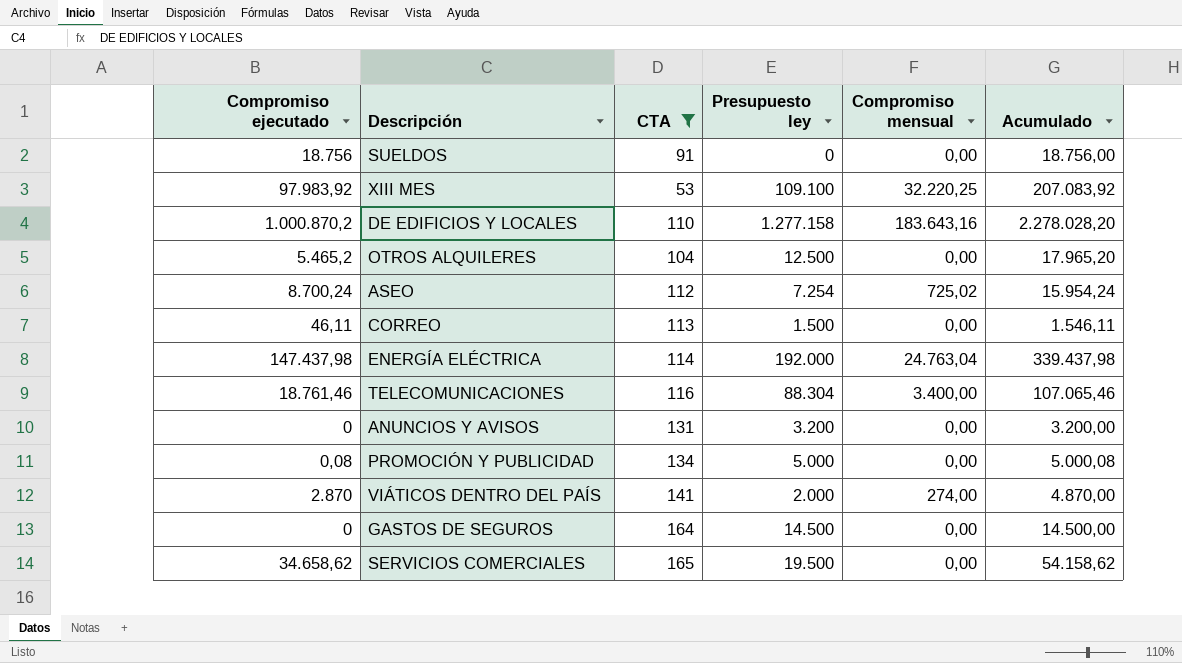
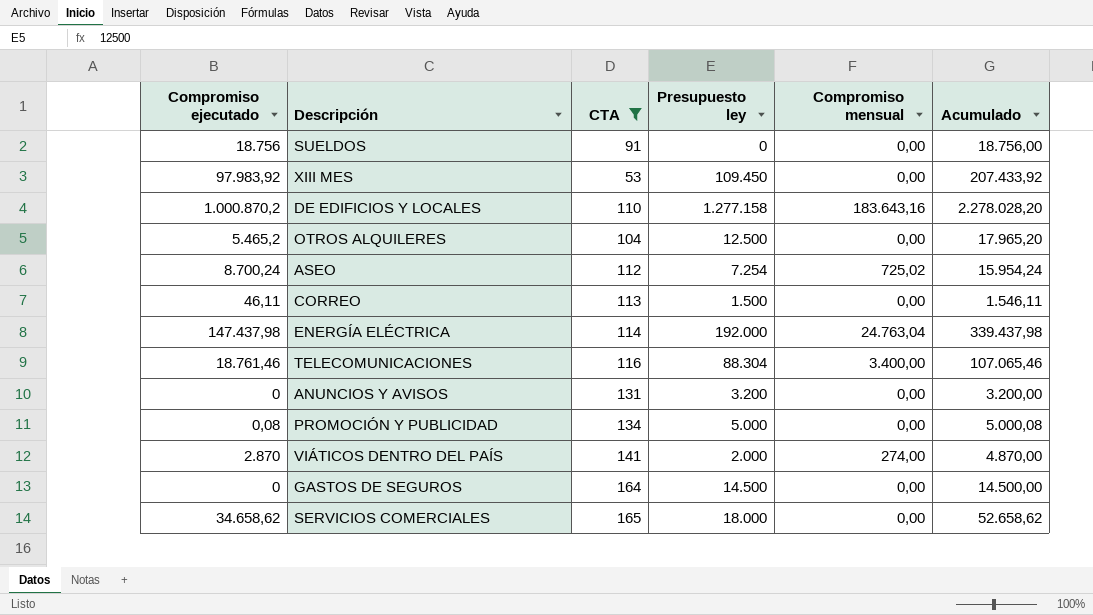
XIII MES | Presupuesto ley: 109.100 -> 109.450
XIII MES | Compromiso mensual: 32.220,25 -> 0,00
XIII MES | Acumulado: 207.083,92 -> 207.433,92
SERVICIOS COMERCIALES | Presupuesto ley: 19.500 -> 18.000
SERVICIOS COMERCIALES | Acumulado: 54.158,62 -> 52.658,62

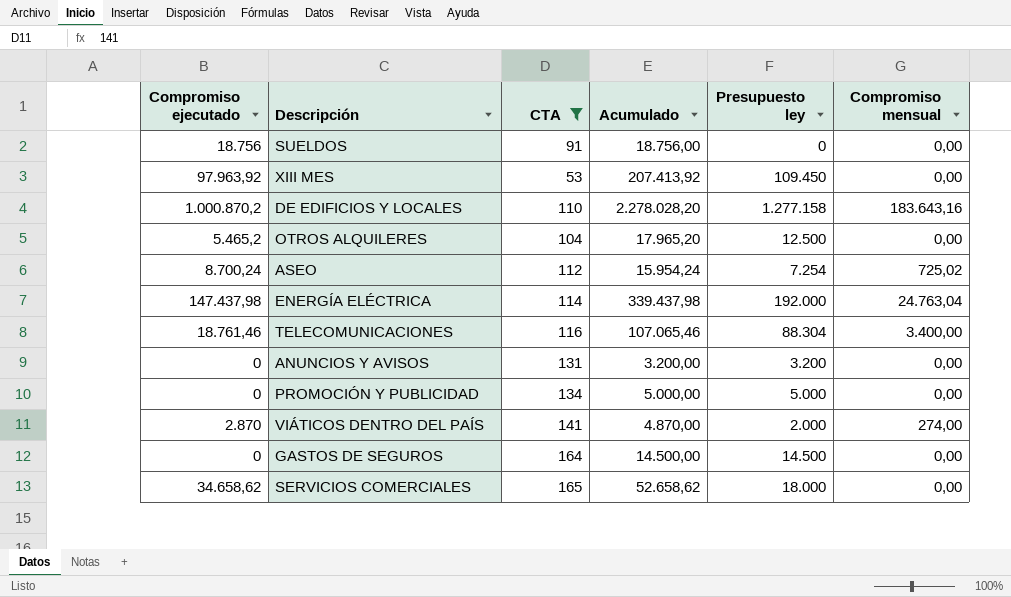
column Acumulado | position: 6 -> 4
row CORREO: 46,11 | 113 | 1.500 | 0,00 | 1.546,11 -> none
XIII MES | Compromiso ejecutado: 97.983,92 -> 97.963,92
XIII MES | Acumulado: 207.433,92 -> 207.413,92
PROMOCIÓN Y PUBLICIDAD | Compromiso ejecutado: 0,08 -> 0
PROMOCIÓN Y PUBLICIDAD | Acumulado: 5.000,08 -> 5.000,00

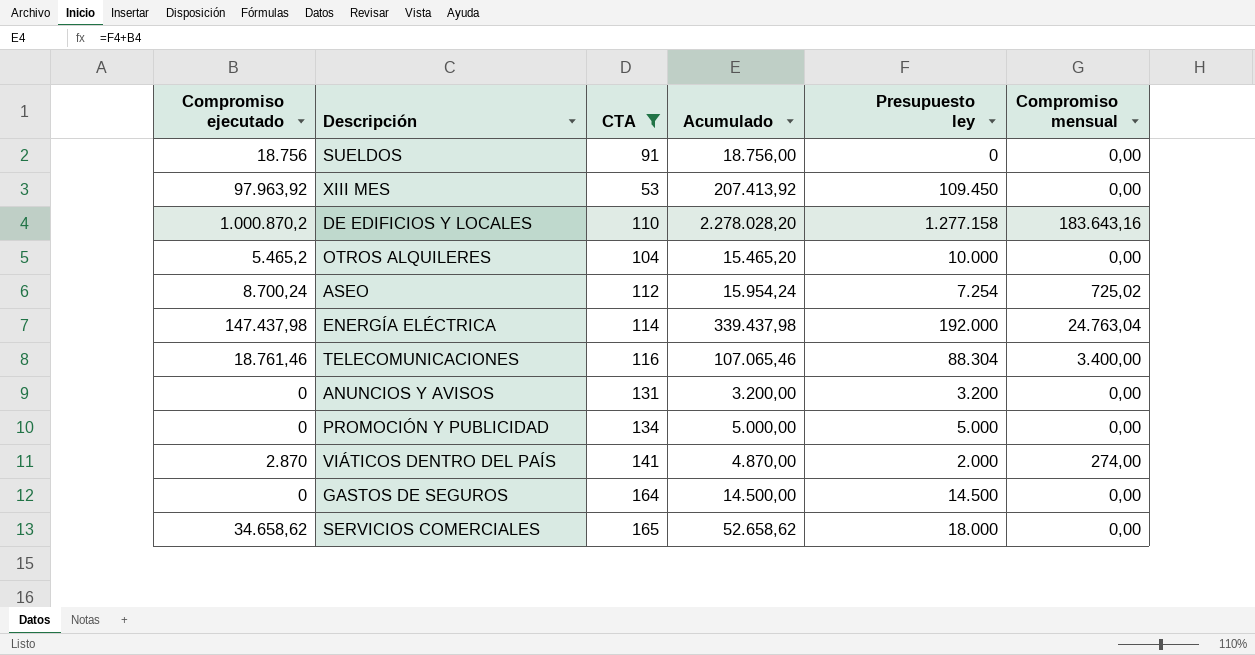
OTROS ALQUILERES | Acumulado: 17.965,20 -> 15.465,20
OTROS ALQUILERES | Presupuesto ley: 12.500 -> 10.000

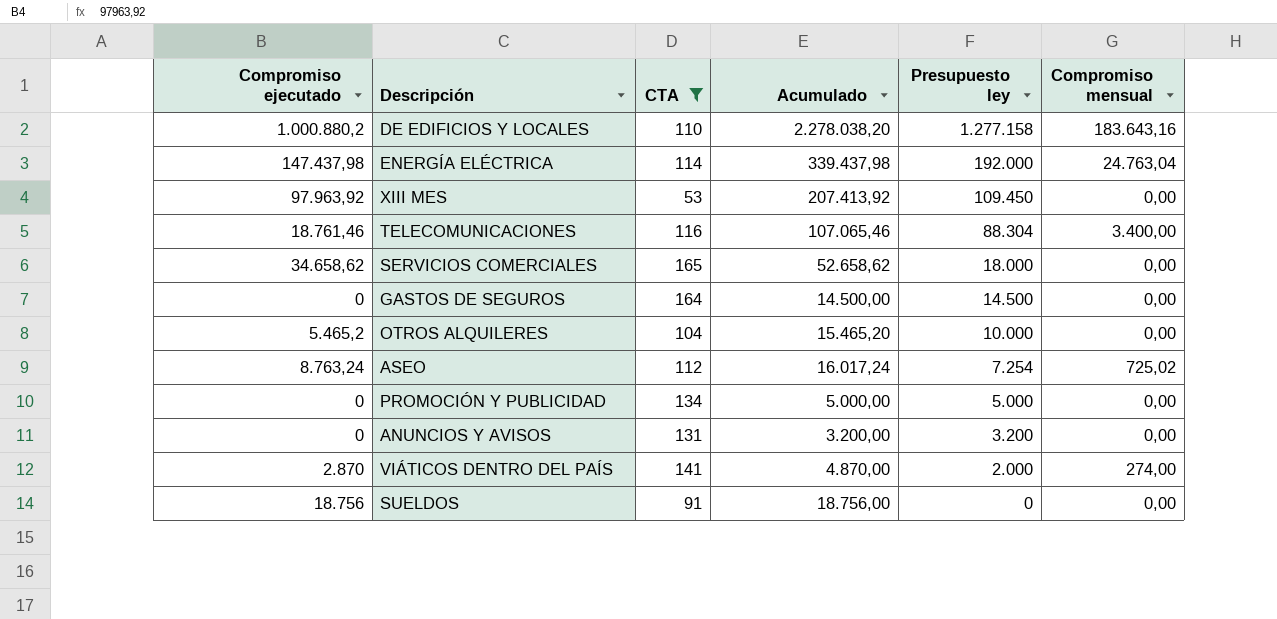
row order: none -> Presupuesto ley descending
DE EDIFICIOS Y LOCALES | Compromiso ejecutado: 1.000.870,2 -> 1.000.880,2
DE EDIFICIOS Y LOCALES | Acumulado: 2.278.028,20 -> 2.278.038,20
ASEO | Compromiso ejecutado: 8.700,24 -> 8.763,24
ASEO | Acumulado: 15.954,24 -> 16.017,24

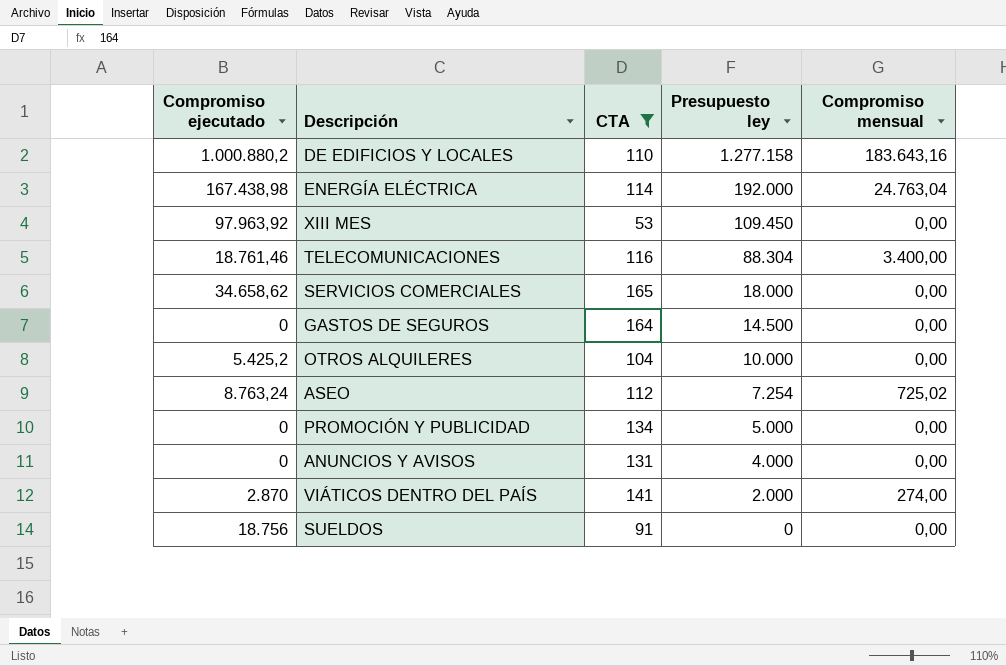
column Acumulado | formula: [Compromiso ejecutado] + [Presupuesto ley] -> none
ENERGÍA ELÉCTRICA | Compromiso ejecutado: 147.437,98 -> 167.438,98
OTROS ALQUILERES | Compromiso ejecutado: 5.465,2 -> 5.425,2
ANUNCIOS Y AVISOS | Presupuesto ley: 3.200 -> 4.000

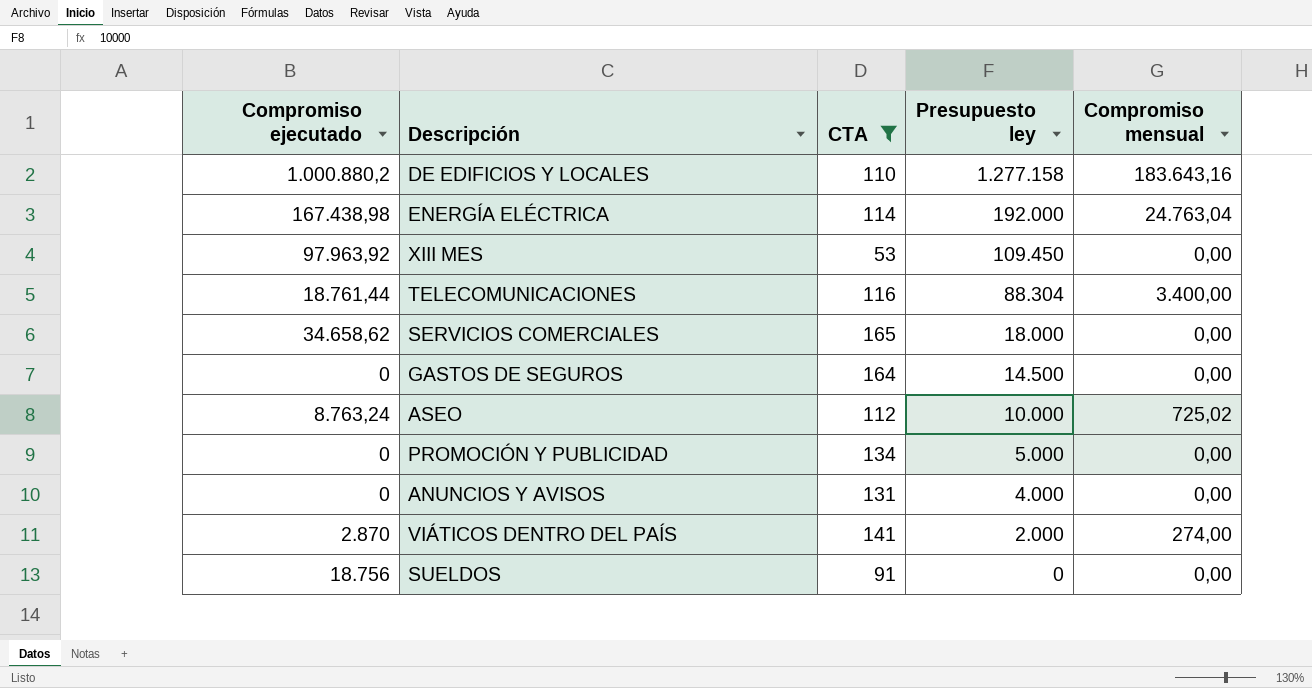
row OTROS ALQUILERES: 5.425,2 | 104 | 10.000 | 0,00 -> none
TELECOMUNICACIONES | Compromiso ejecutado: 18.761,46 -> 18.761,44
ASEO | Presupuesto ley: 7.254 -> 10.000

